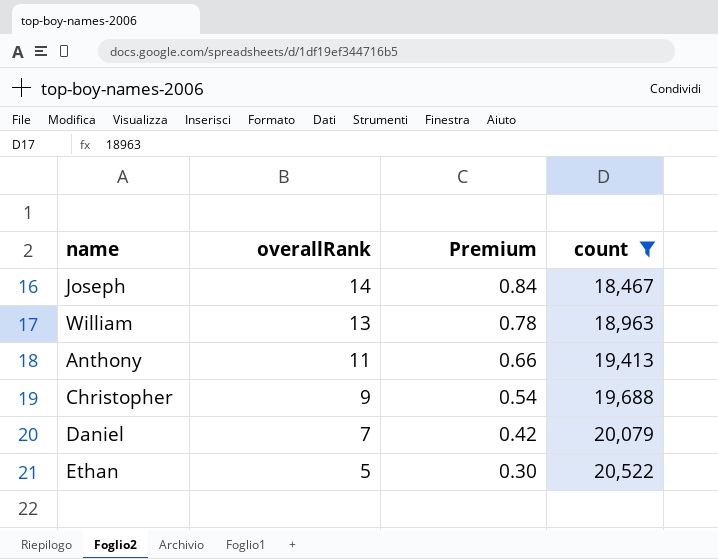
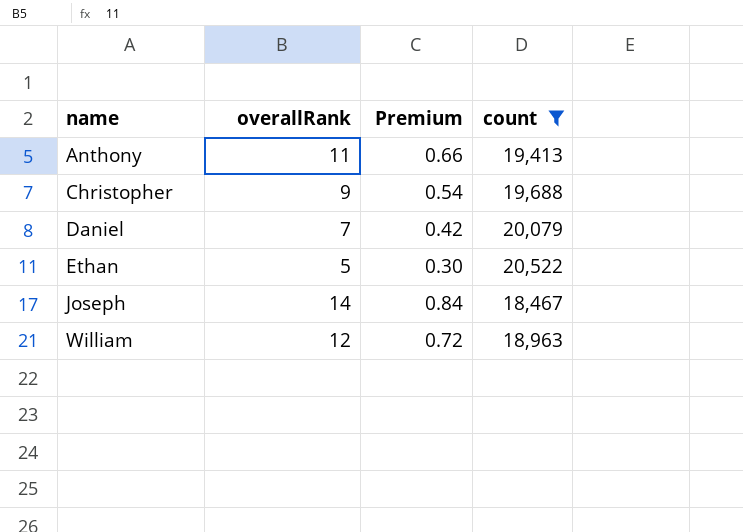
row order: overallRank descending -> name ascending
William | overallRank: 13 -> 12
William | Premium: 0.78 -> 0.72

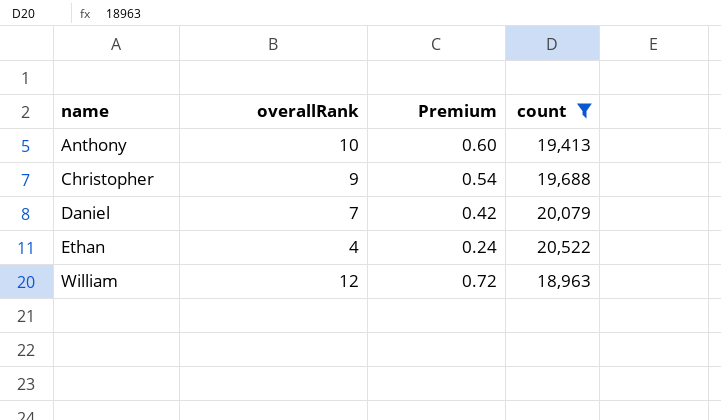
row Joseph: 14 | 0.84 | 18,467 -> none
Anthony | overallRank: 11 -> 10
Anthony | Premium: 0.66 -> 0.60
Ethan | overallRank: 5 -> 4
Ethan | Premium: 0.30 -> 0.24

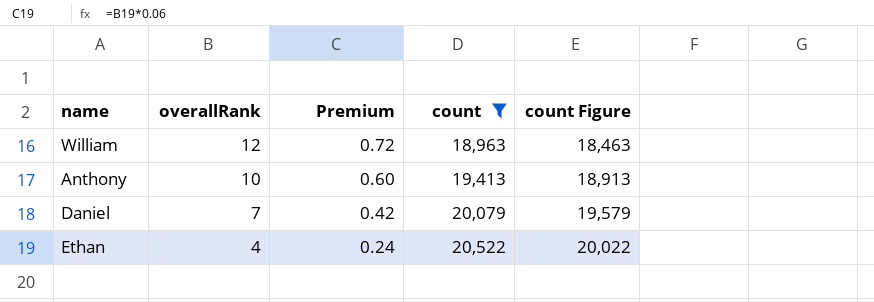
row order: name ascending -> overallRank descending
column count Figure | formula: none -> [count] - 500
row Christopher: 9 | 0.54 | 19,688 -> none

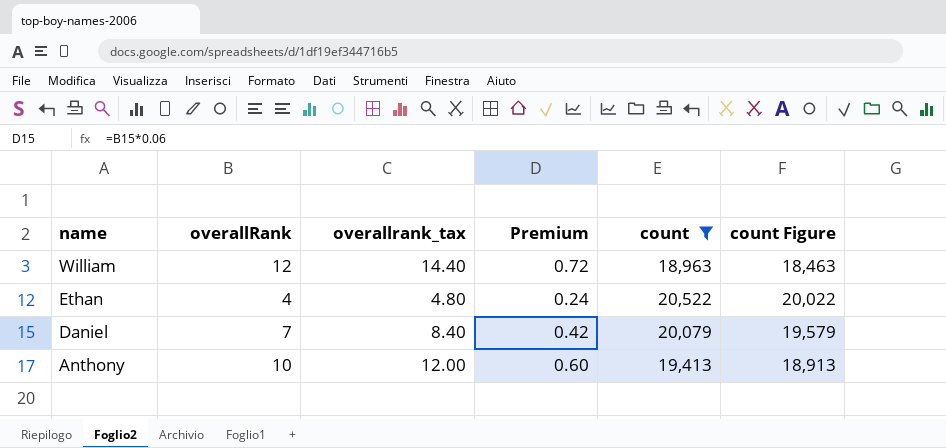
row order: overallRank descending -> name descending
column overallrank_tax | formula: none -> [overallRank] * 1.2

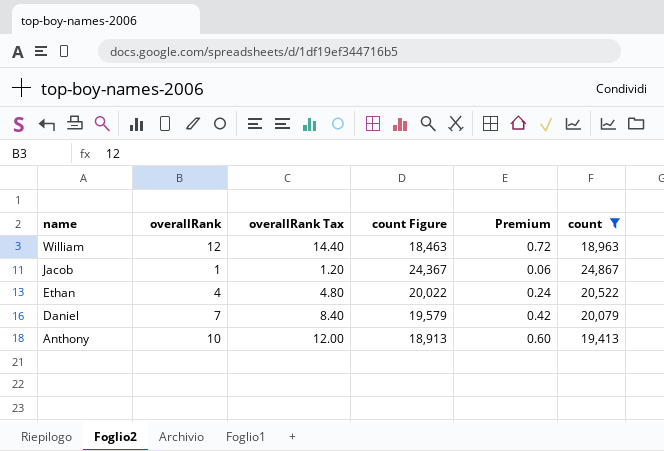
column name: overallrank_tax -> overallRank Tax
column count Figure | position: 6 -> 4
row Jacob: none -> 1 | 1.20 | 24,367 | 0.06 | 24,867

